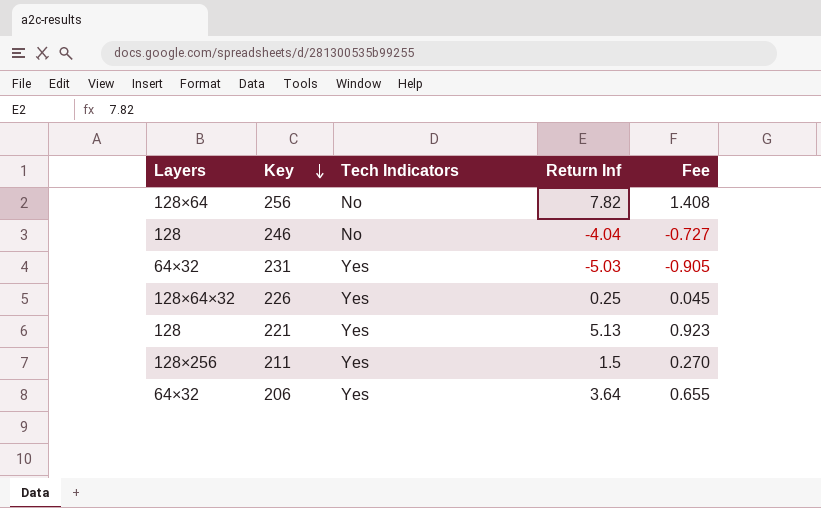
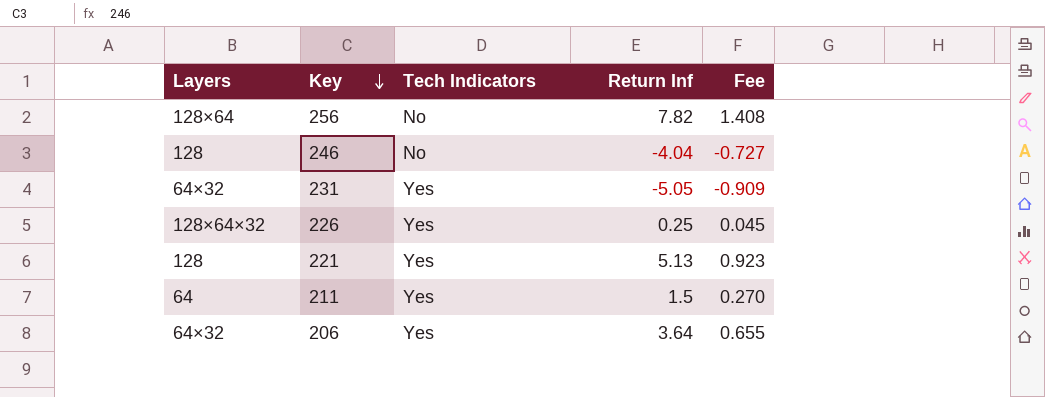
231 | Return Inf: -5.03 -> -5.05
231 | Fee: -0.905 -> -0.909
211 | Layers: 128×256 -> 64

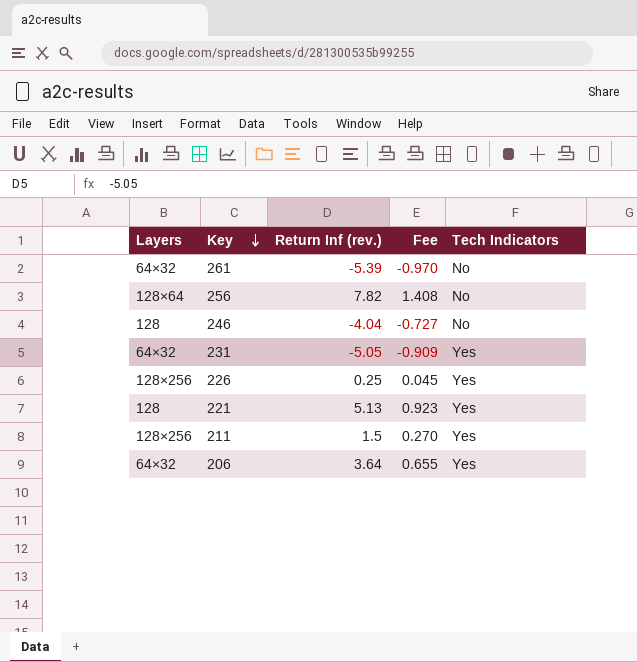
column name: Return Inf -> Return Inf (rev.)
column Tech Indicators | position: 3 -> 5
row 261: none -> 64×32 | -5.39 | -0.970 | No
226 | Layers: 128×64×32 -> 128×256
211 | Layers: 64 -> 128×256

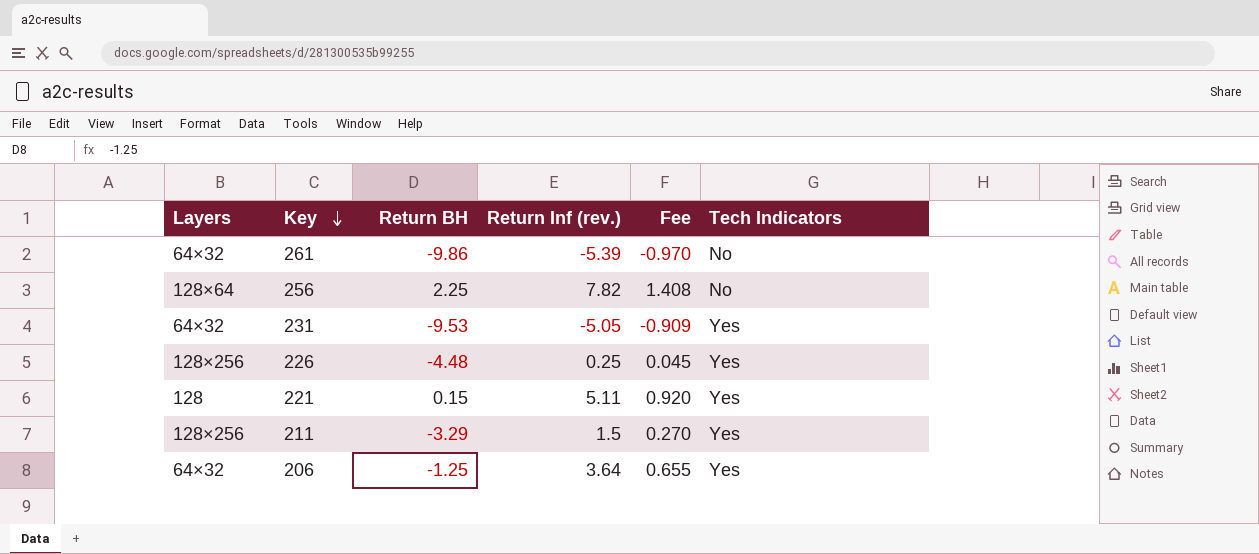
column Return BH | position: none -> 3
row 246: 128 | -4.04 | -0.727 | No -> none
221 | Return Inf (rev.): 5.13 -> 5.11
221 | Fee: 0.923 -> 0.920

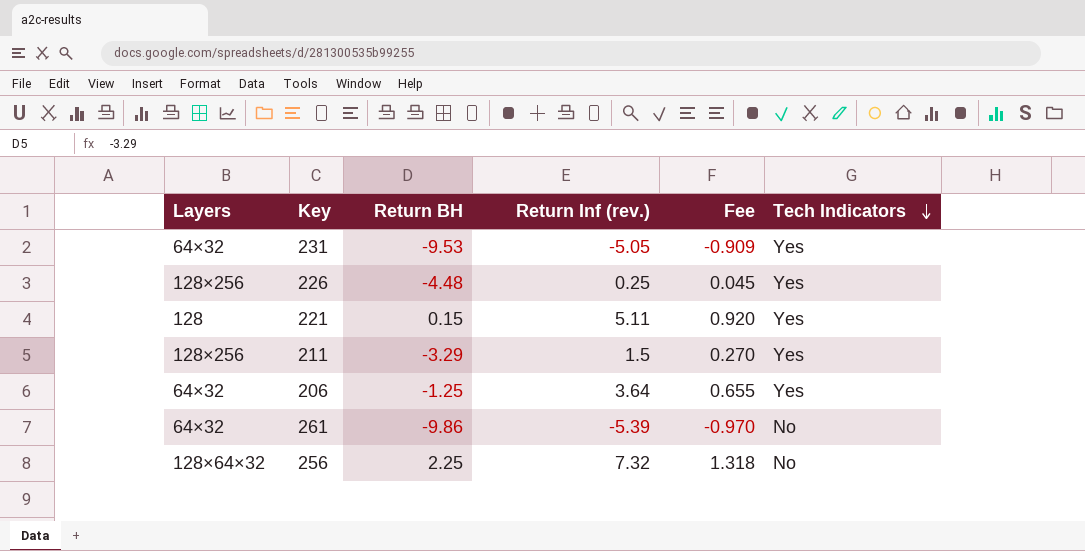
row order: Key descending -> Tech Indicators descending
256 | Layers: 128×64 -> 128×64×32
256 | Return Inf (rev.): 7.82 -> 7.32
256 | Fee: 1.408 -> 1.318

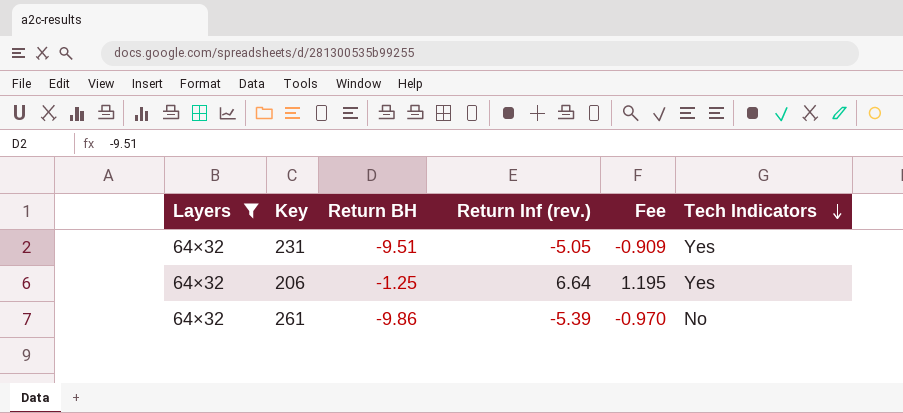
filter: none -> Layers = 64×32
231 | Return BH: -9.53 -> -9.51
206 | Return Inf (rev.): 3.64 -> 6.64
206 | Fee: 0.655 -> 1.195

